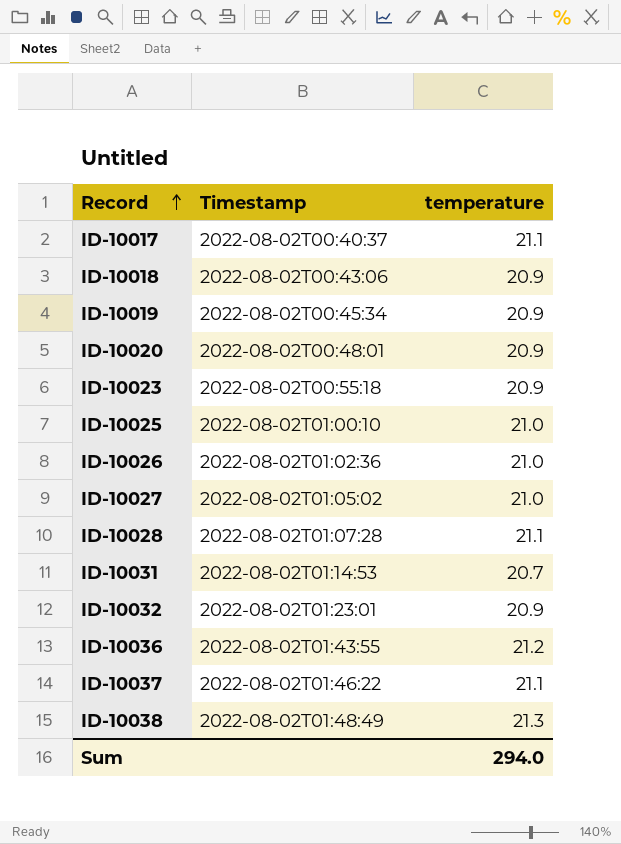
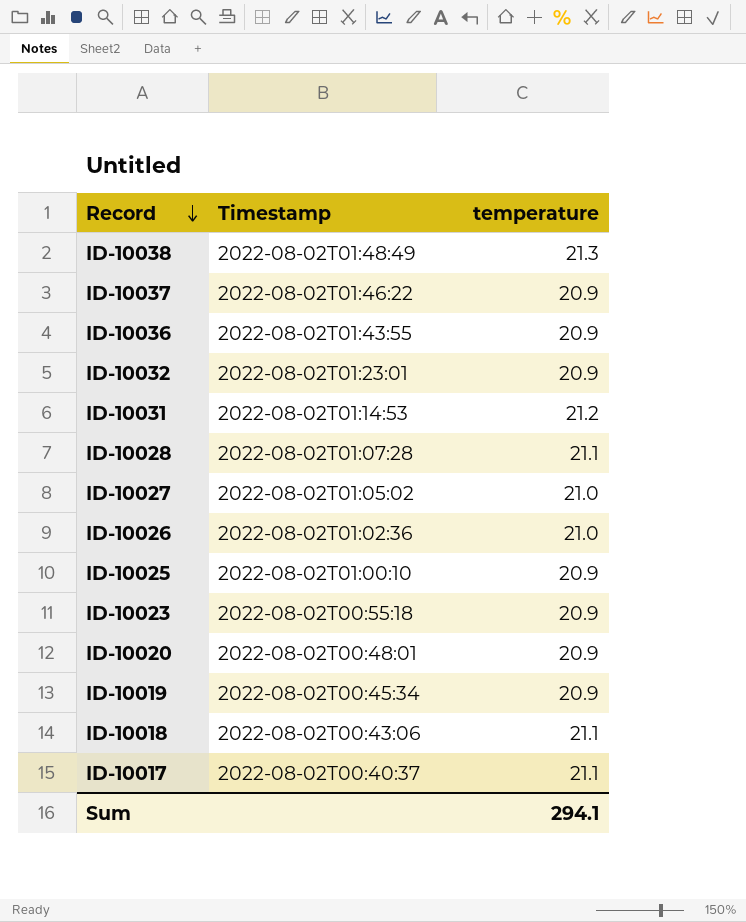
row order: Record ascending -> Record descending
ID-10037 | temperature: 21.1 -> 20.9
ID-10036 | temperature: 21.2 -> 20.9
ID-10031 | temperature: 20.7 -> 21.2
ID-10025 | temperature: 21.0 -> 20.9
ID-10018 | temperature: 20.9 -> 21.1
Sum | temperature: 294.0 -> 294.1

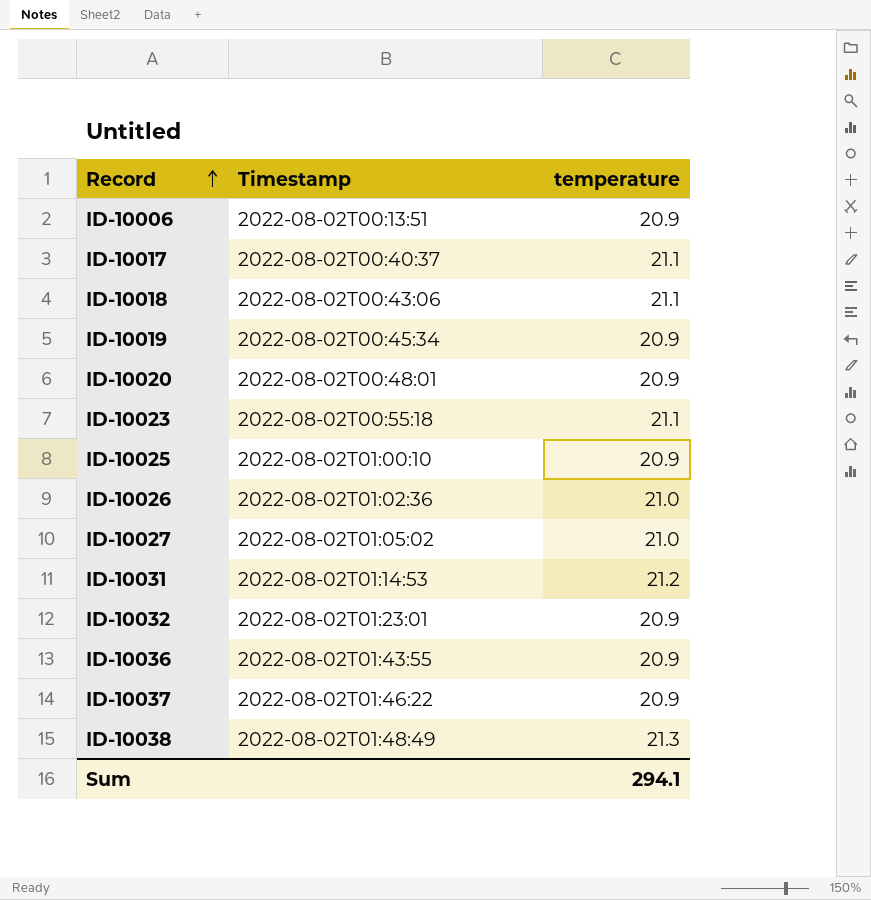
row order: Record descending -> Record ascending
row ID-10028: 2022-08-02T01:07:28 | 21.1 -> none
row ID-10006: none -> 2022-08-02T00:13:51 | 20.9
ID-10023 | temperature: 20.9 -> 21.1

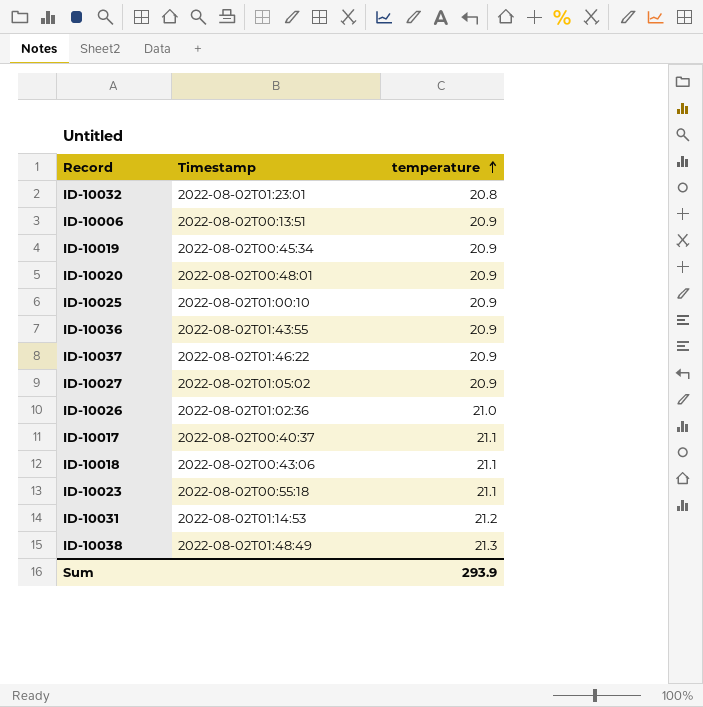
row order: Record ascending -> temperature ascending
ID-10032 | temperature: 20.9 -> 20.8
ID-10027 | temperature: 21.0 -> 20.9
Sum | temperature: 294.1 -> 293.9

